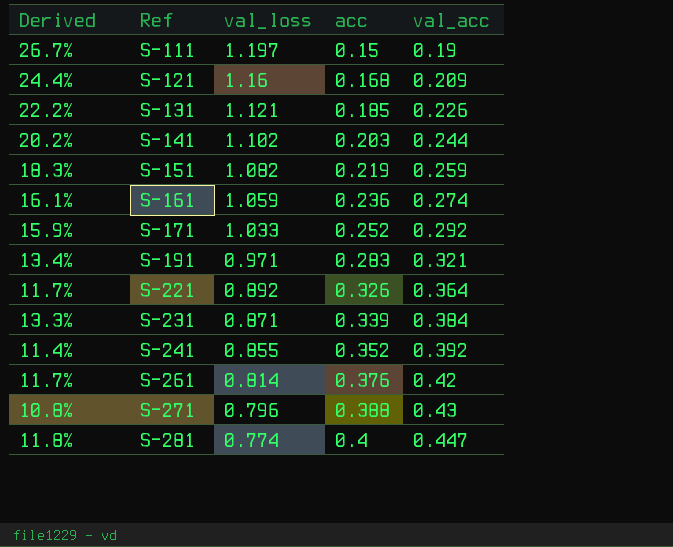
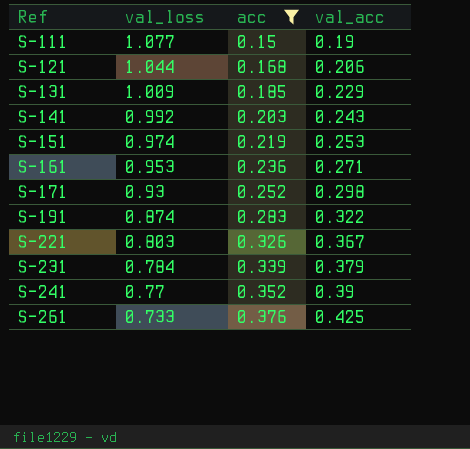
filter: none -> acc <= 0.376
column Derived | formula: ([val_acc] - [acc]) / [acc] -> none
S-111 | val_loss: 1.197 -> 1.077
S-121 | val_loss: 1.16 -> 1.044
S-121 | val_acc: 0.209 -> 0.206
S-131 | val_loss: 1.121 -> 1.009
S-131 | val_acc: 0.226 -> 0.229
S-141 | val_loss: 1.102 -> 0.992
S-141 | val_acc: 0.244 -> 0.243
S-151 | val_loss: 1.082 -> 0.974
S-151 | val_acc: 0.259 -> 0.253
S-161 | val_loss: 1.059 -> 0.953
S-161 | val_acc: 0.274 -> 0.271
S-171 | val_loss: 1.033 -> 0.93
S-171 | val_acc: 0.292 -> 0.298
S-191 | val_loss: 0.971 -> 0.874
S-191 | val_acc: 0.321 -> 0.322
S-221 | val_loss: 0.892 -> 0.803
S-221 | val_acc: 0.364 -> 0.367
S-231 | val_loss: 0.871 -> 0.784
S-231 | val_acc: 0.384 -> 0.379
S-241 | val_loss: 0.855 -> 0.77
S-241 | val_acc: 0.392 -> 0.39
S-261 | val_loss: 0.814 -> 0.733
S-261 | val_acc: 0.42 -> 0.425

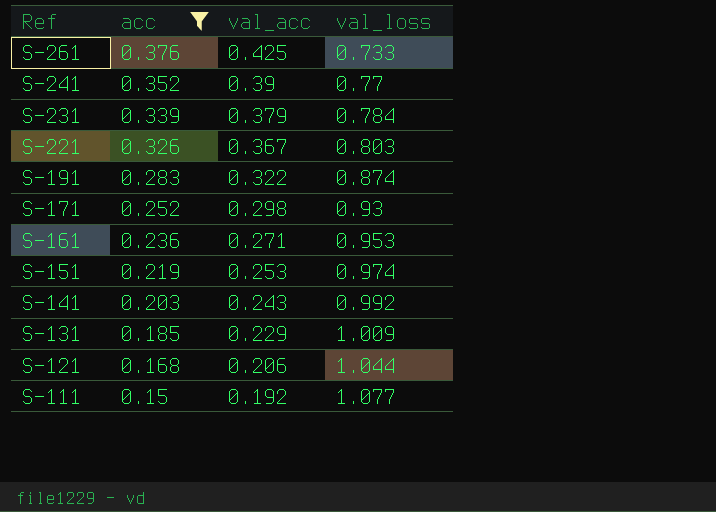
row order: Ref ascending -> Ref descending
column val_loss | position: 2 -> 4
S-111 | val_acc: 0.19 -> 0.192

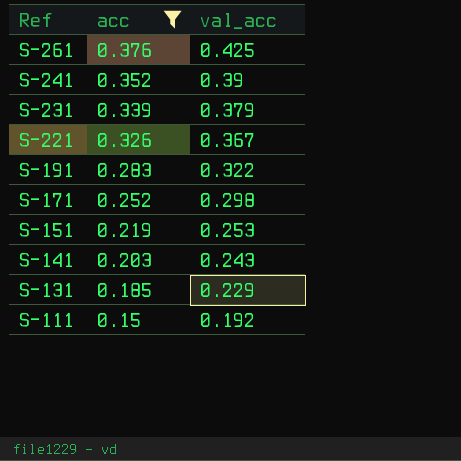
column val_loss | position: 4 -> none
row S-161: 0.236 | 0.271 | 0.953 -> none
row S-121: 0.168 | 0.206 | 1.044 -> none

